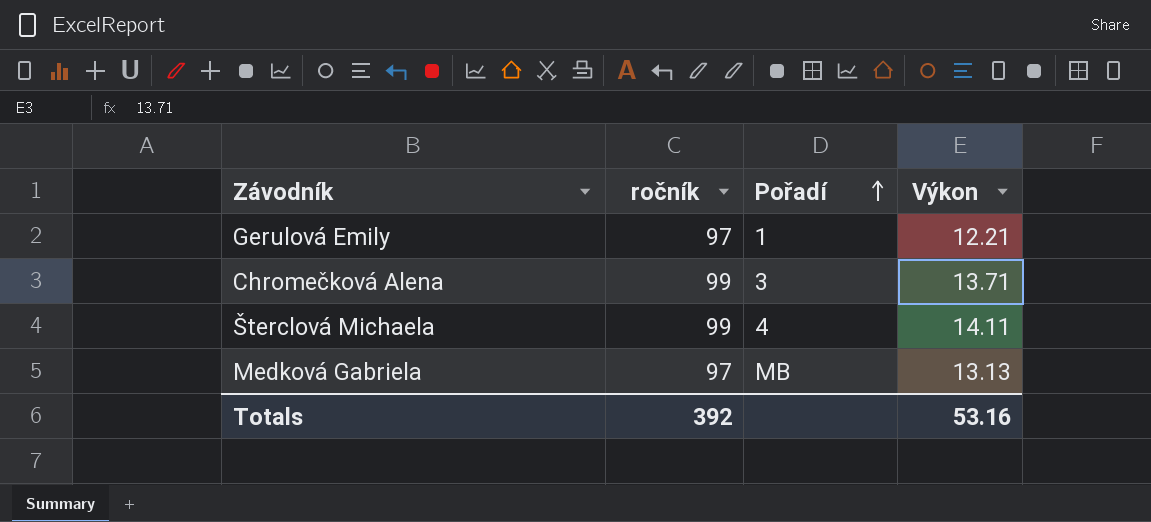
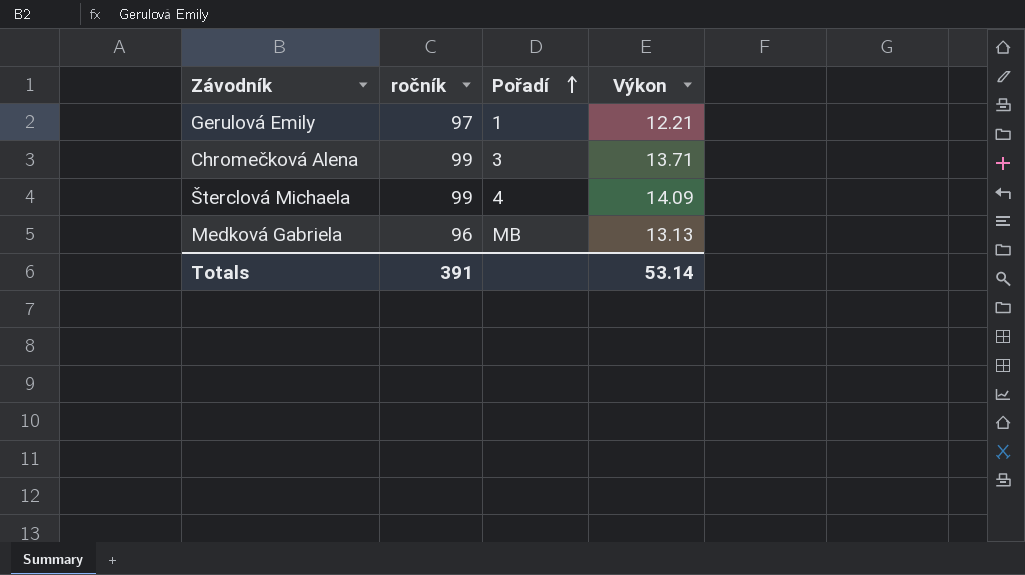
Šterclová Michaela | Výkon: 14.11 -> 14.09
Medková Gabriela | ročník: 97 -> 96
Totals | ročník: 392 -> 391
Totals | Výkon: 53.16 -> 53.14

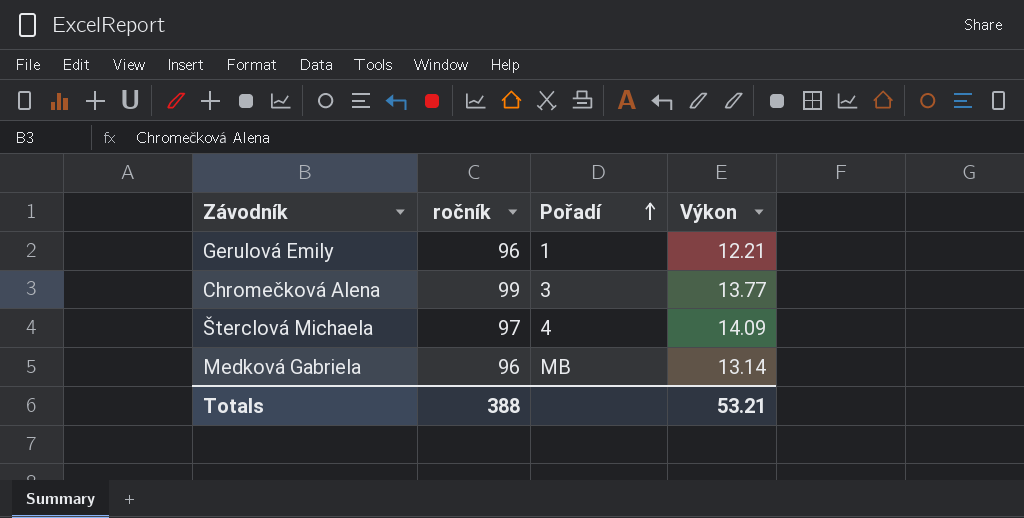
Gerulová Emily | ročník: 97 -> 96
Chromečková Alena | Výkon: 13.71 -> 13.77
Šterclová Michaela | ročník: 99 -> 97
Medková Gabriela | Výkon: 13.13 -> 13.14
Totals | ročník: 391 -> 388
Totals | Výkon: 53.14 -> 53.21

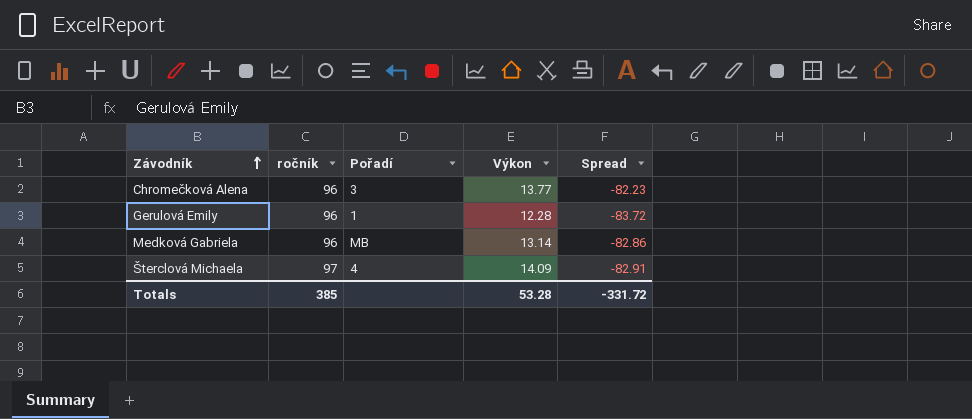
row order: Pořadí ascending -> Závodník ascending
column Spread | formula: none -> [Výkon] - [ročník]
Chromečková Alena | ročník: 99 -> 96
Gerulová Emily | Výkon: 12.21 -> 12.28
Totals | ročník: 388 -> 385
Totals | Výkon: 53.21 -> 53.28

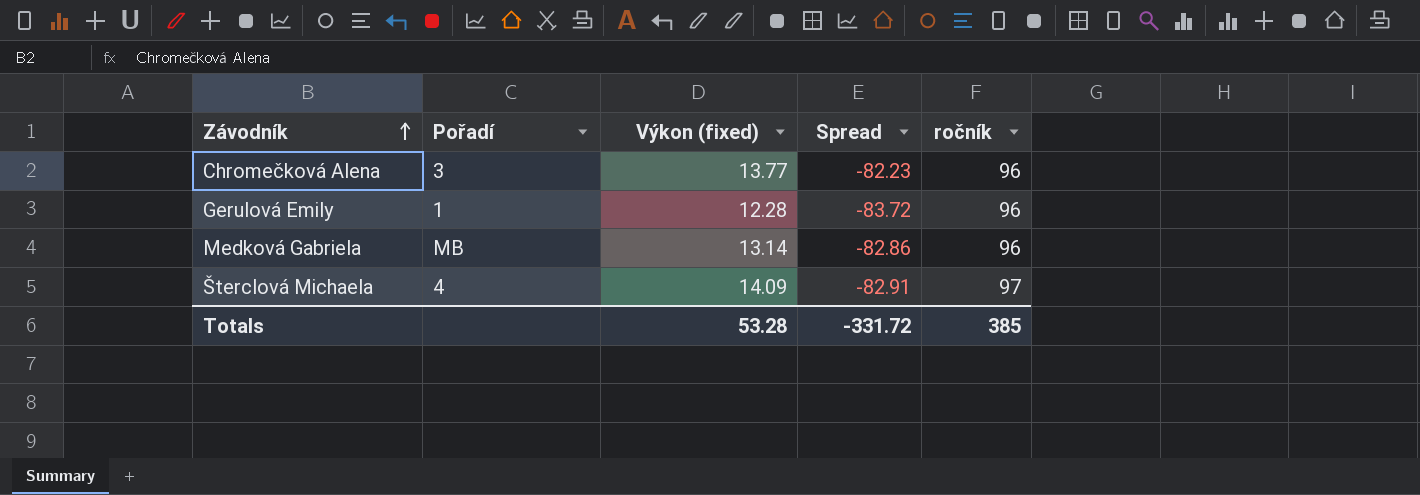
column name: Výkon -> Výkon (fixed)
column ročník | position: 2 -> 5

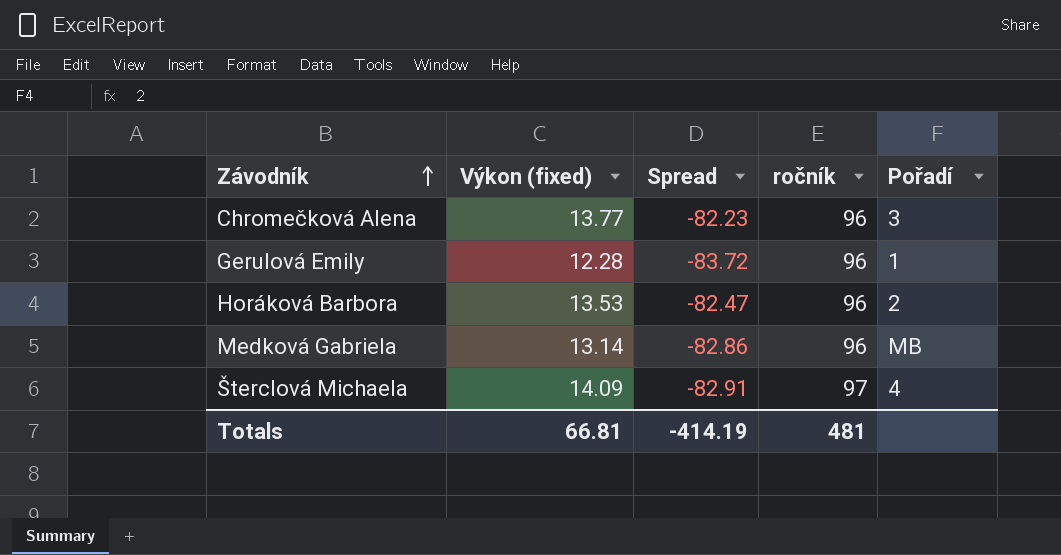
column Pořadí | position: 2 -> 5
row Horáková Barbora: none -> 13.53 | -82.47 | 96 | 2
Totals | Výkon (fixed): 53.28 -> 66.81
Totals | Spread: -331.72 -> -414.19
Totals | ročník: 385 -> 481

